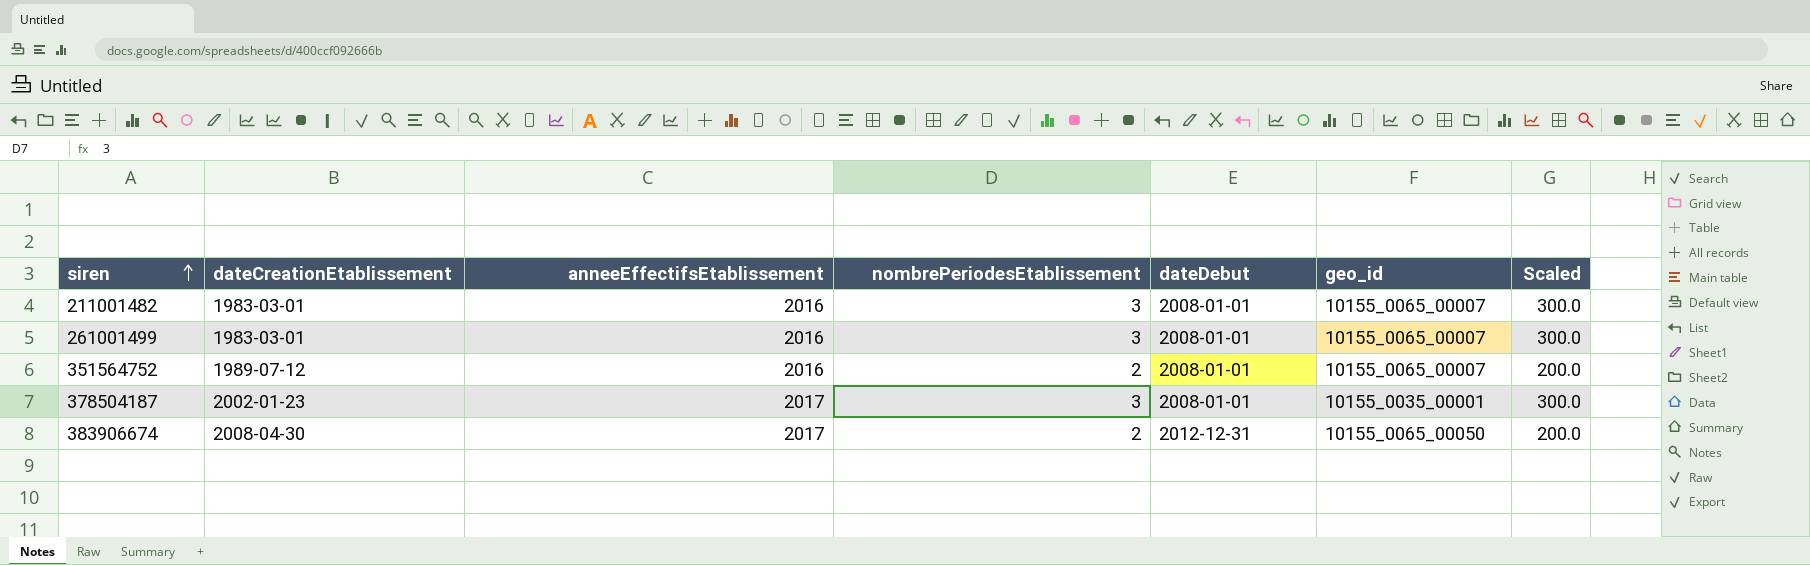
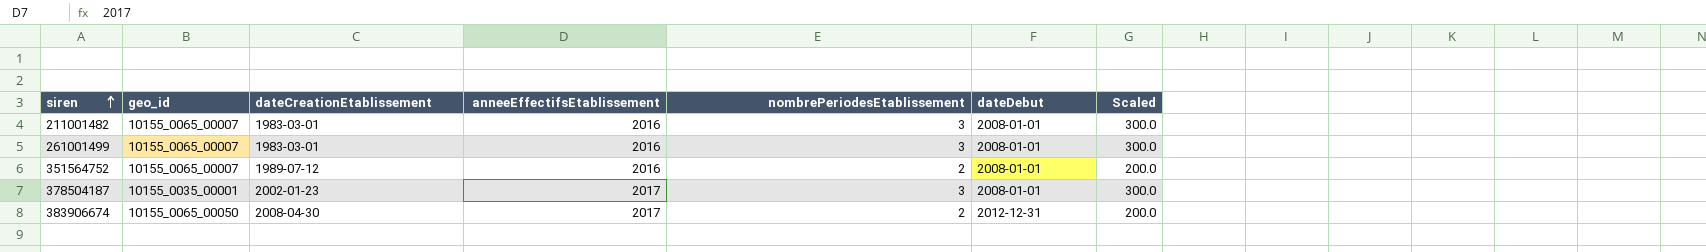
column geo_id | position: 6 -> 2

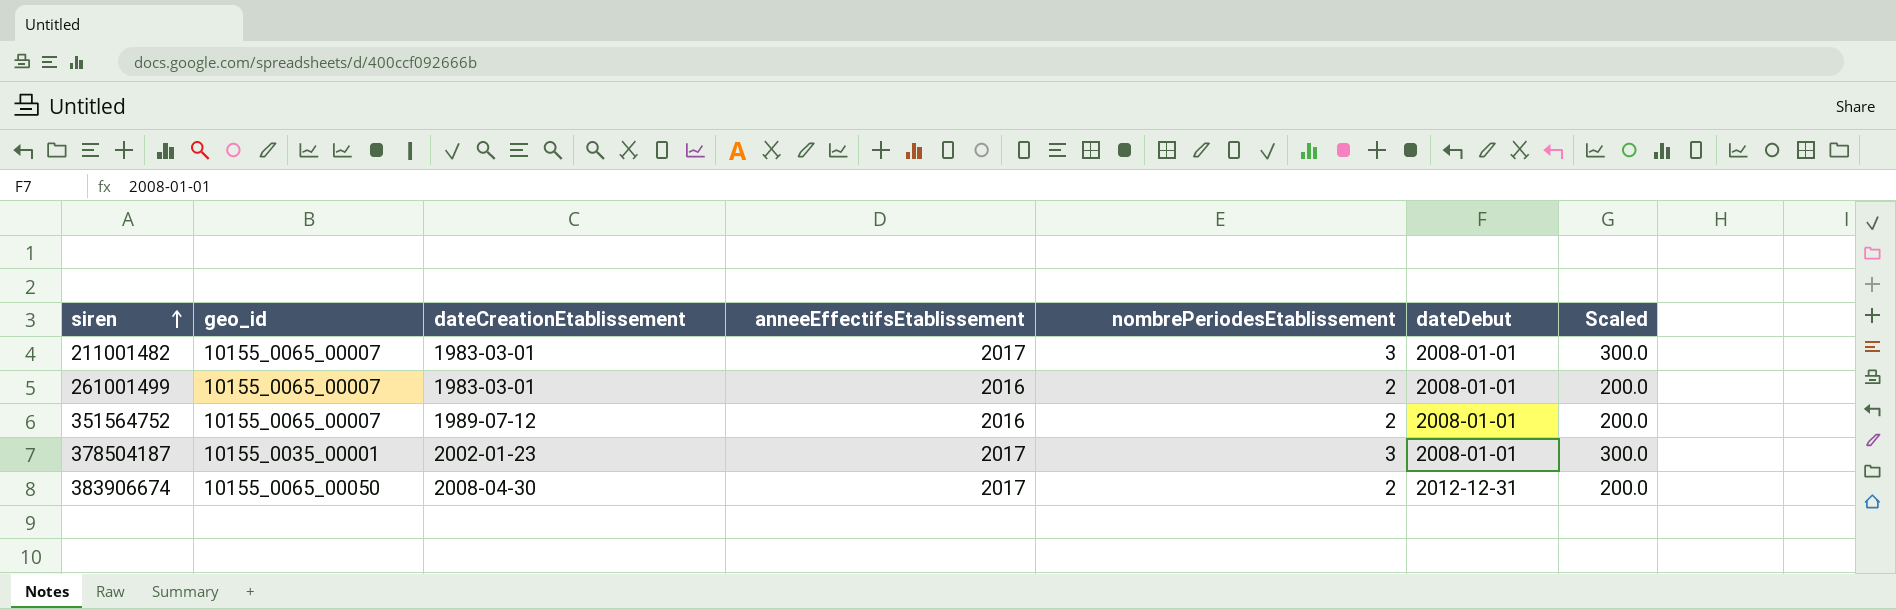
211001482 | anneeEffectifsEtablissement: 2016 -> 2017
261001499 | nombrePeriodesEtablissement: 3 -> 2
261001499 | Scaled: 300.0 -> 200.0

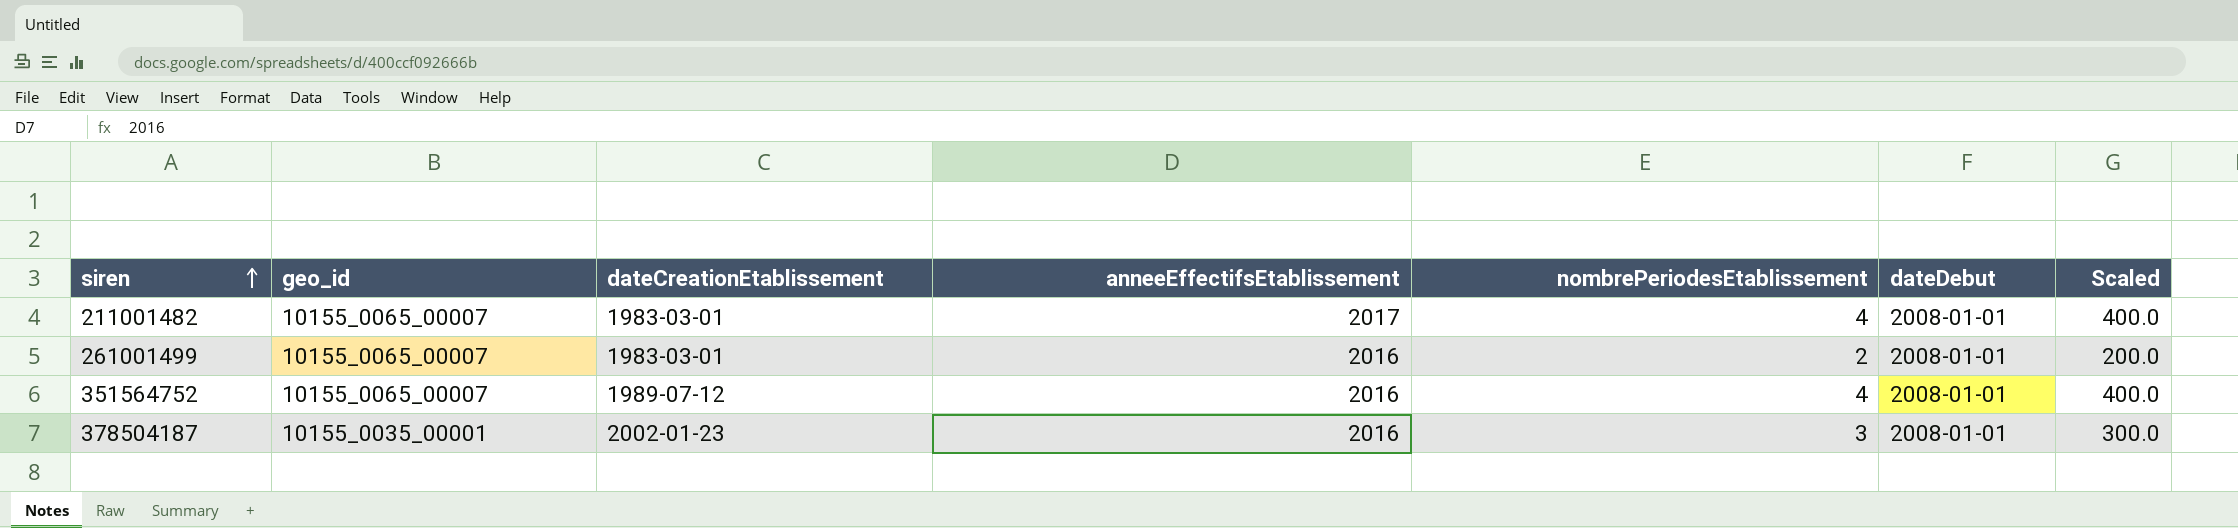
row 383906674: 10155_0065_00050 | 2008-04-30 | 2017 | 2 | 2012-12-31 | 200.0 -> none
211001482 | nombrePeriodesEtablissement: 3 -> 4
211001482 | Scaled: 300.0 -> 400.0
351564752 | nombrePeriodesEtablissement: 2 -> 4
351564752 | Scaled: 200.0 -> 400.0
378504187 | anneeEffectifsEtablissement: 2017 -> 2016

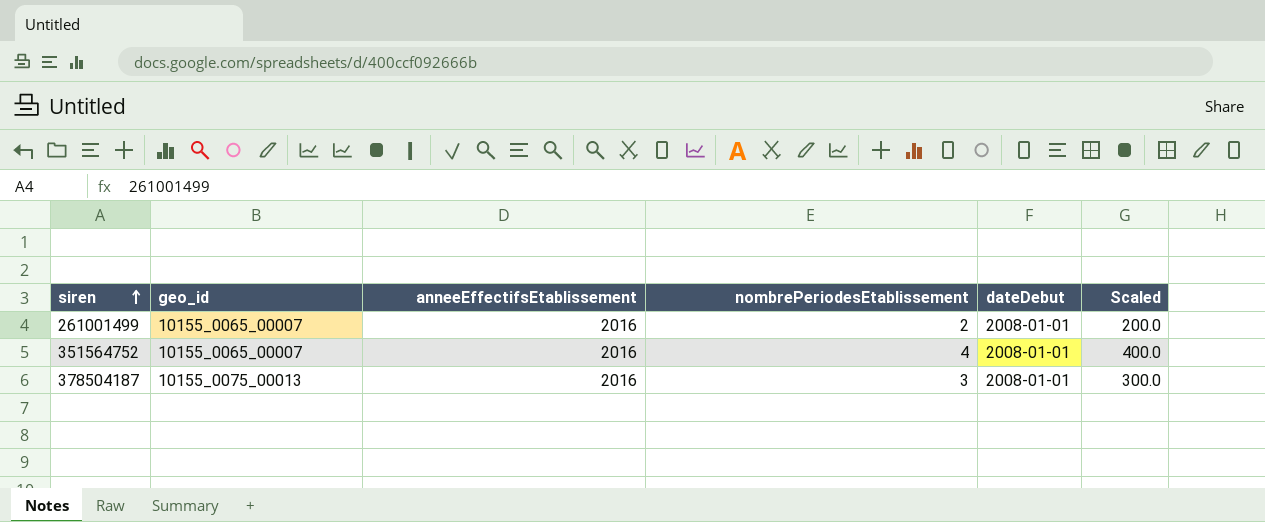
column dateCreationEtablissement | position: 3 -> none
row 211001482: 10155_0065_00007 | 1983-03-01 | 2017 | 4 | 2008-01-01 | 400.0 -> none
378504187 | geo_id: 10155_0035_00001 -> 10155_0075_00013

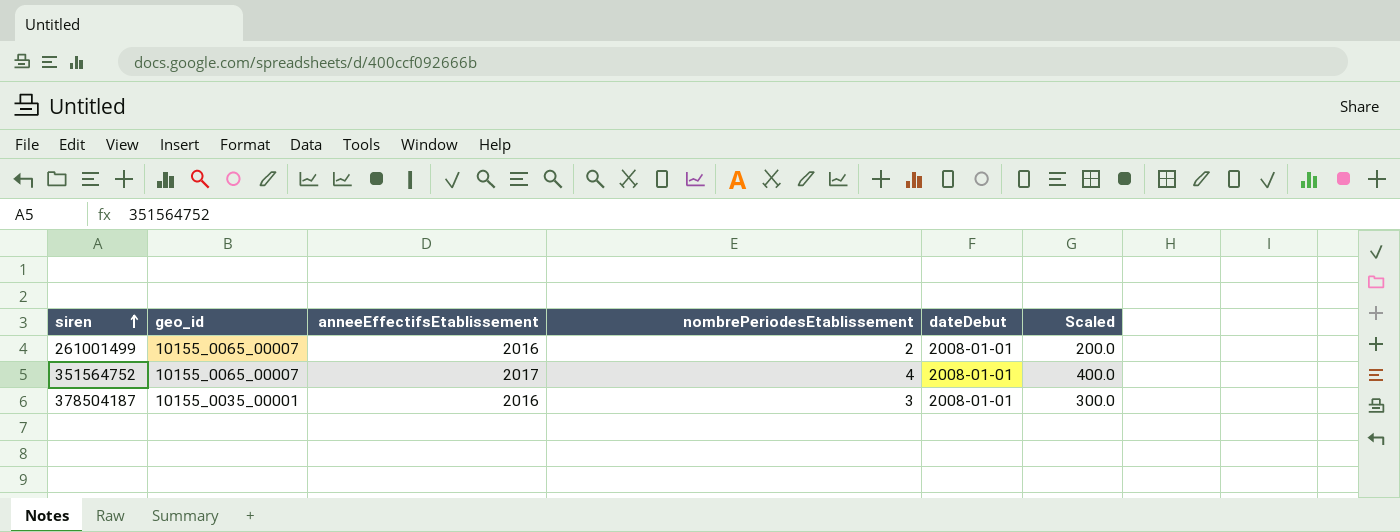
351564752 | anneeEffectifsEtablissement: 2016 -> 2017
378504187 | geo_id: 10155_0075_00013 -> 10155_0035_00001

